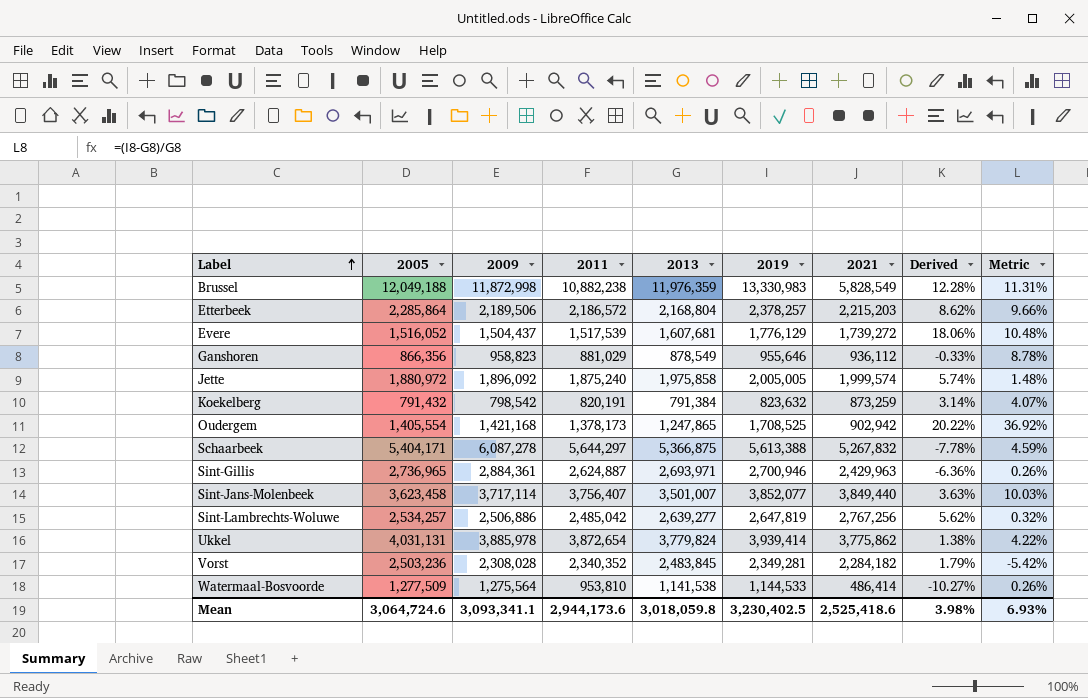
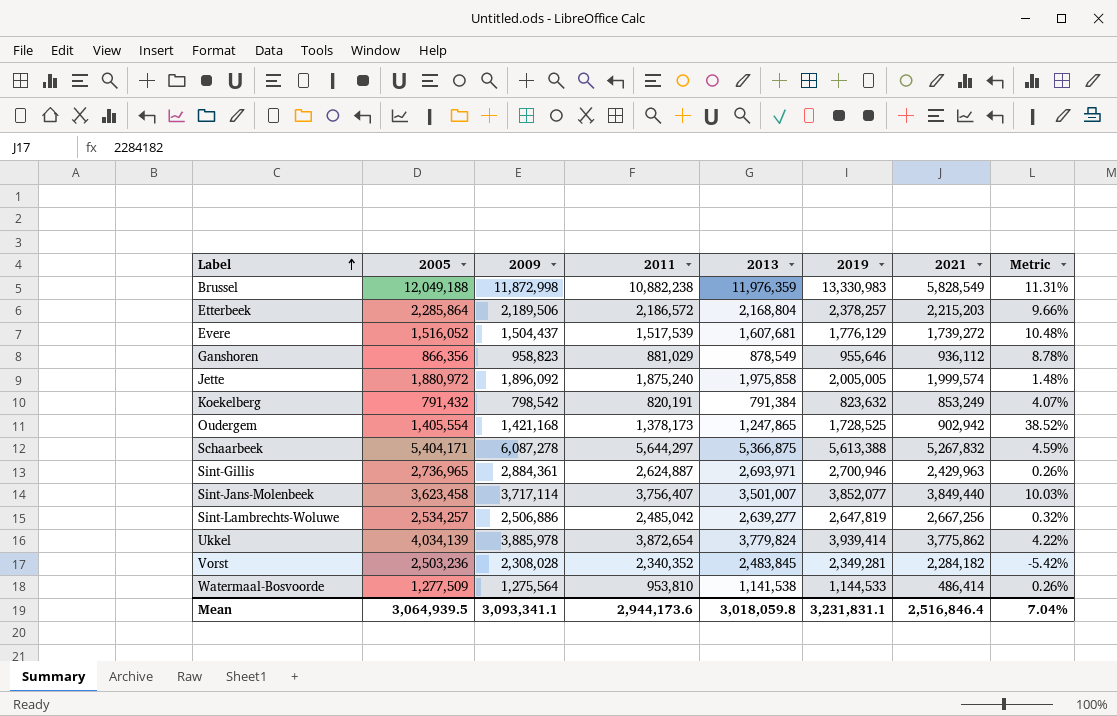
column Derived | formula: ([2019] - [2009]) / [2009] -> none
Koekelberg | 2021: 873,259 -> 853,249
Oudergem | 2019: 1,708,525 -> 1,728,525
Oudergem | Metric: 36.92% -> 38.52%
Sint-Lambrechts-Woluwe | 2021: 2,767,256 -> 2,667,256
Ukkel | 2005: 4,031,131 -> 4,034,139
Mean | 2005: 3,064,724.6 -> 3,064,939.5
Mean | 2019: 3,230,402.5 -> 3,231,831.1
Mean | 2021: 2,525,418.6 -> 2,516,846.4
Mean | Metric: 6.93% -> 7.04%

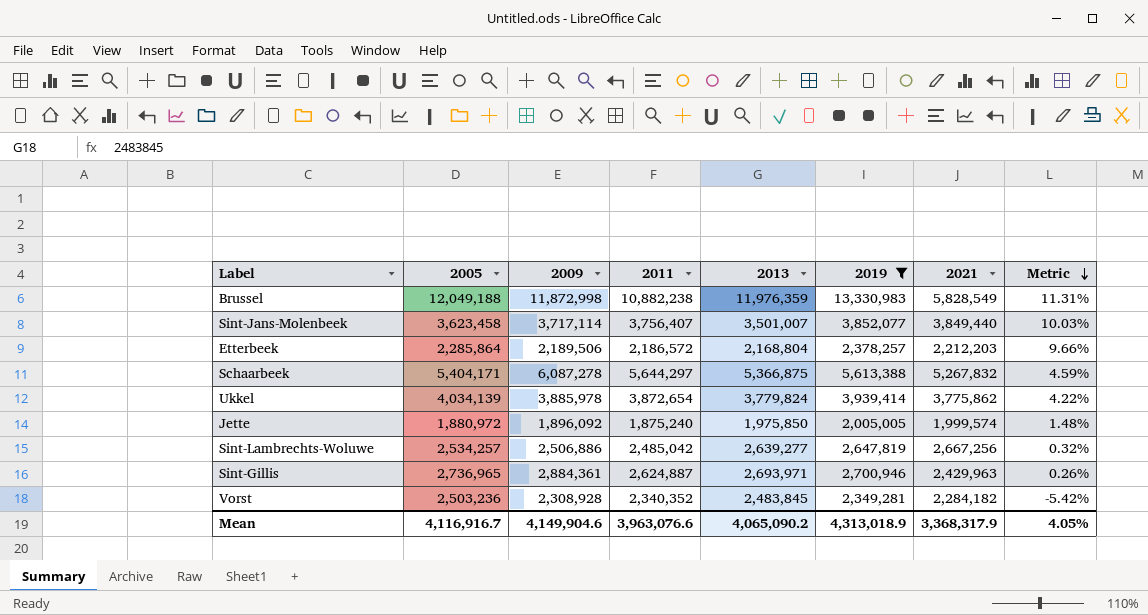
filter: none -> 2019 >= 2,005,005
row order: Label ascending -> Metric descending
Etterbeek | 2021: 2,215,203 -> 2,212,203
Jette | 2013: 1,975,858 -> 1,975,850
Vorst | 2009: 2,308,028 -> 2,308,928
Mean | 2005: 3,064,939.5 -> 4,116,916.7
Mean | 2009: 3,093,341.1 -> 4,149,904.6
Mean | 2011: 2,944,173.6 -> 3,963,076.6
Mean | 2013: 3,018,059.8 -> 4,065,090.2
Mean | 2019: 3,231,831.1 -> 4,313,018.9
Mean | 2021: 2,516,846.4 -> 3,368,317.9
Mean | Metric: 7.04% -> 4.05%

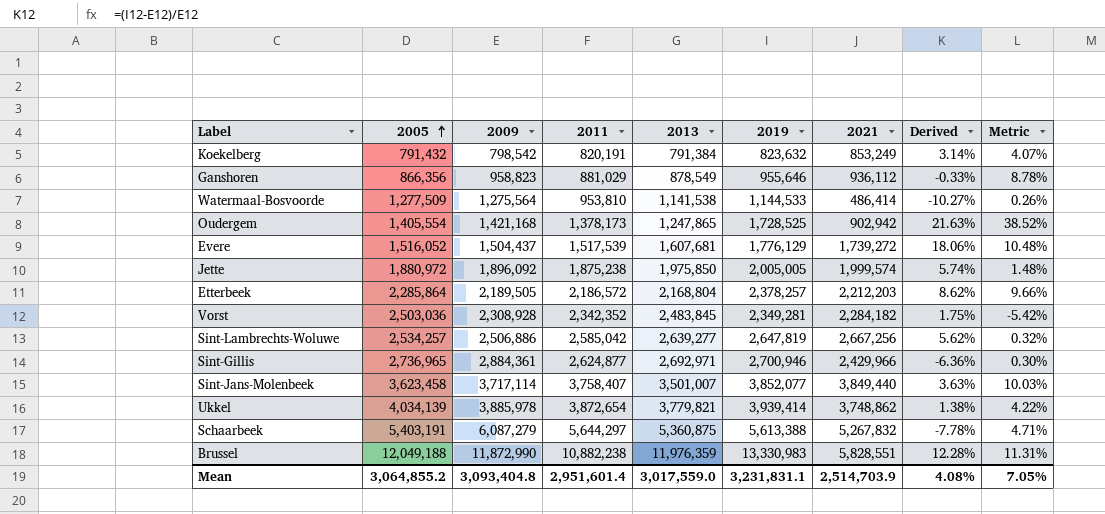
filter: 2019 >= 2,005,005 -> none
row order: Metric descending -> 2005 ascending
column Derived | formula: none -> ([2019] - [2009]) / [2009]
Jette | 2011: 1,875,240 -> 1,875,238
Etterbeek | 2009: 2,189,506 -> 2,189,505
Vorst | 2005: 2,503,236 -> 2,503,036
Vorst | 2011: 2,340,352 -> 2,342,352
Sint-Lambrechts-Woluwe | 2011: 2,485,042 -> 2,585,042
Sint-Gillis | 2011: 2,624,887 -> 2,624,877
Sint-Gillis | 2013: 2,693,971 -> 2,692,971
Sint-Gillis | 2021: 2,429,963 -> 2,429,966
Sint-Gillis | Metric: 0.26% -> 0.30%
Sint-Jans-Molenbeek | 2011: 3,756,407 -> 3,758,407
Ukkel | 2013: 3,779,824 -> 3,779,821
Ukkel | 2021: 3,775,862 -> 3,748,862
Schaarbeek | 2005: 5,404,171 -> 5,403,191
Schaarbeek | 2009: 6,087,278 -> 6,087,279
Schaarbeek | 2013: 5,366,875 -> 5,360,875
Schaarbeek | Metric: 4.59% -> 4.71%
Brussel | 2009: 11,872,998 -> 11,872,990
Brussel | 2021: 5,828,549 -> 5,828,551
Mean | 2005: 4,116,916.7 -> 3,064,855.2
Mean | 2009: 4,149,904.6 -> 3,093,404.8
Mean | 2011: 3,963,076.6 -> 2,951,601.4
Mean | 2013: 4,065,090.2 -> 3,017,559.0
Mean | 2019: 4,313,018.9 -> 3,231,831.1
Mean | 2021: 3,368,317.9 -> 2,514,703.9
Mean | Metric: 4.05% -> 7.05%

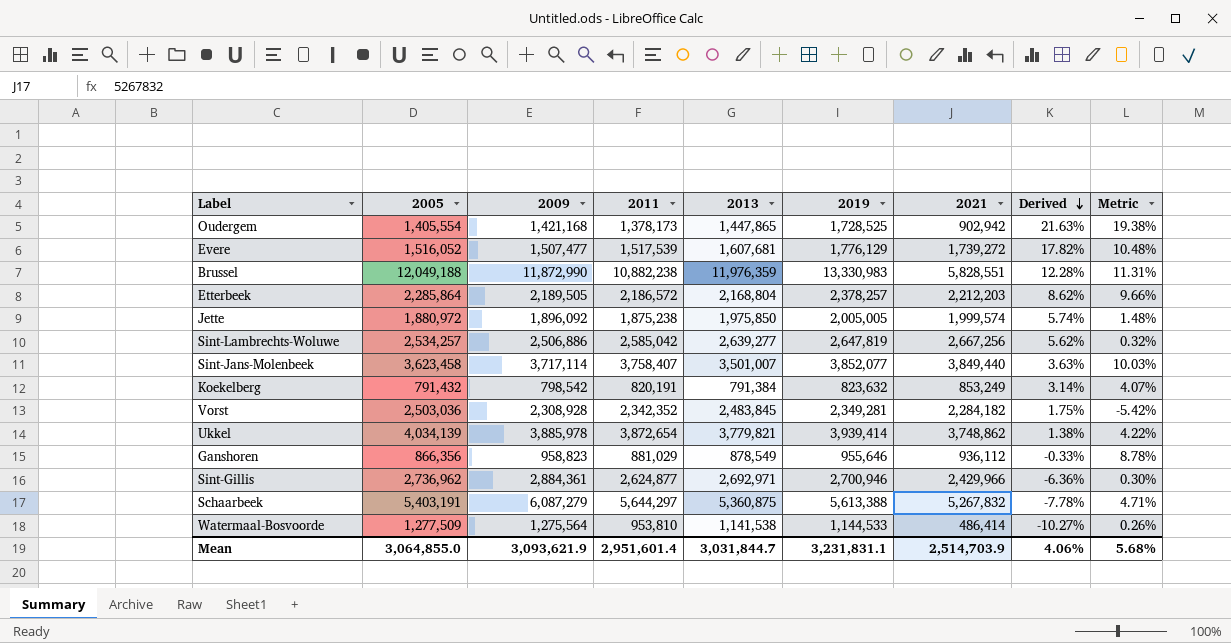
row order: 2005 ascending -> Derived descending
Oudergem | 2013: 1,247,865 -> 1,447,865
Oudergem | Metric: 38.52% -> 19.38%
Evere | 2009: 1,504,437 -> 1,507,477
Evere | Derived: 18.06% -> 17.82%
Sint-Gillis | 2005: 2,736,965 -> 2,736,962
Mean | 2005: 3,064,855.2 -> 3,064,855.0
Mean | 2009: 3,093,404.8 -> 3,093,621.9
Mean | 2013: 3,017,559.0 -> 3,031,844.7
Mean | Derived: 4.08% -> 4.06%
Mean | Metric: 7.05% -> 5.68%

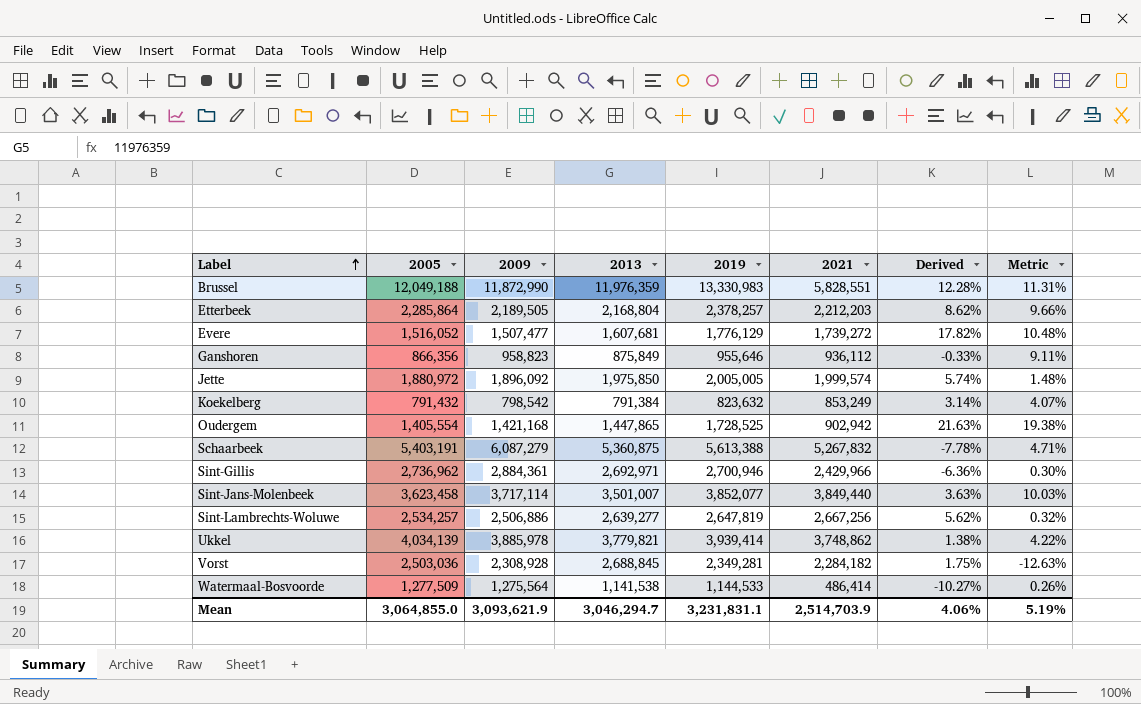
row order: Derived descending -> Label ascending
column 2011 | position: 4 -> none
Ganshoren | 2013: 878,549 -> 875,849
Ganshoren | Metric: 8.78% -> 9.11%
Vorst | 2013: 2,483,845 -> 2,688,845
Vorst | Metric: -5.42% -> -12.63%
Mean | 2013: 3,031,844.7 -> 3,046,294.7
Mean | Metric: 5.68% -> 5.19%

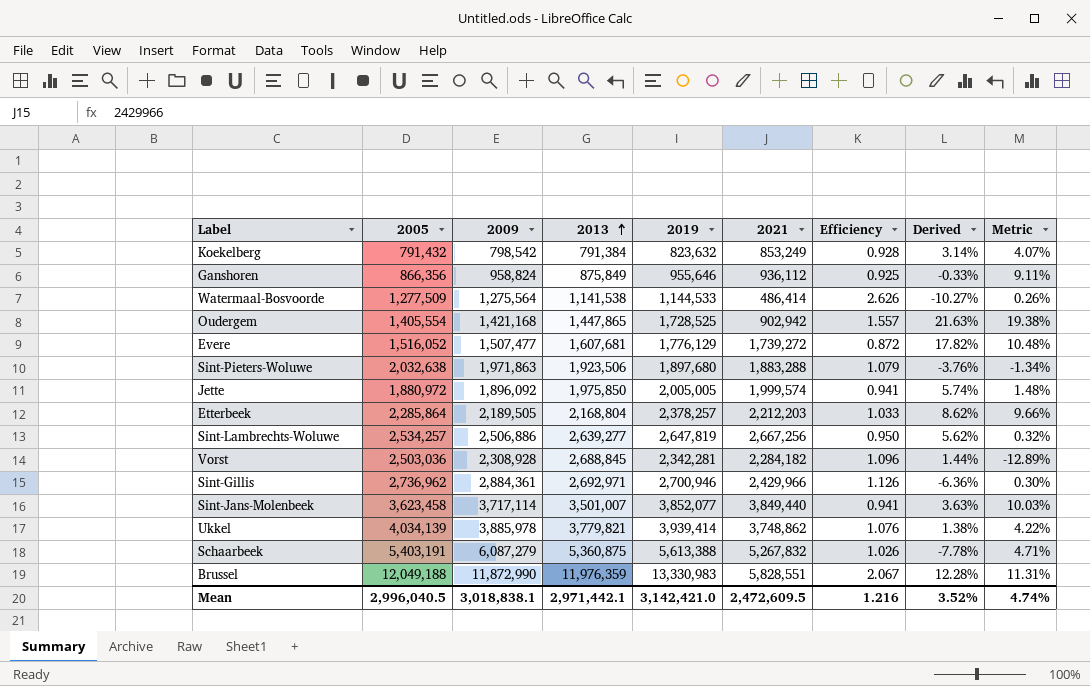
row order: Label ascending -> 2013 ascending
column Efficiency | formula: none -> [2005] / [2021]
Ganshoren | 2009: 958,823 -> 958,824
row Sint-Pieters-Woluwe: none -> 2,032,638 | 1,971,863 | 1,923,506 | 1,897,680 | 1,883,288 | 1.079 | -3.76% | -1.34%
Vorst | 2019: 2,349,281 -> 2,342,281
Vorst | Derived: 1.75% -> 1.44%
Vorst | Metric: -12.63% -> -12.89%
Mean | 2005: 3,064,855.0 -> 2,996,040.5
Mean | 2009: 3,093,621.9 -> 3,018,838.1
Mean | 2013: 3,046,294.7 -> 2,971,442.1
Mean | 2019: 3,231,831.1 -> 3,142,421.0
Mean | 2021: 2,514,703.9 -> 2,472,609.5
Mean | Derived: 4.06% -> 3.52%
Mean | Metric: 5.19% -> 4.74%

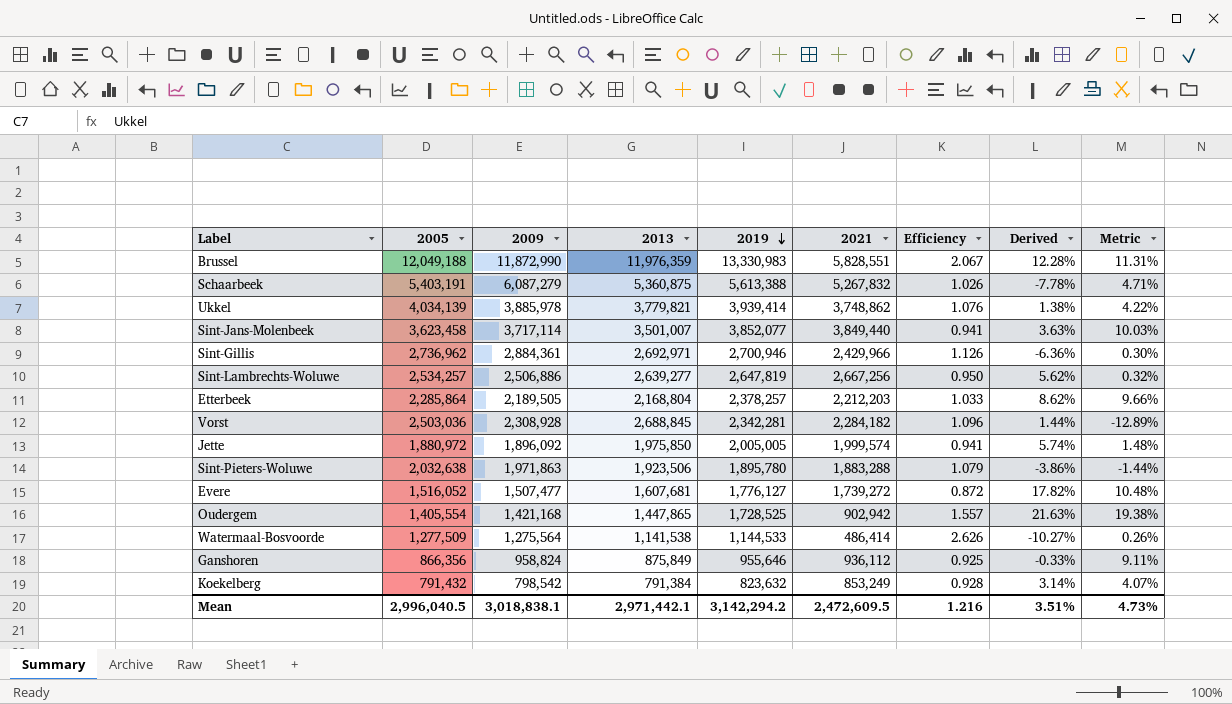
row order: 2013 ascending -> 2019 descending
Sint-Pieters-Woluwe | 2019: 1,897,680 -> 1,895,780
Sint-Pieters-Woluwe | Derived: -3.76% -> -3.86%
Sint-Pieters-Woluwe | Metric: -1.34% -> -1.44%
Evere | 2019: 1,776,129 -> 1,776,127
Mean | 2019: 3,142,421.0 -> 3,142,294.2
Mean | Derived: 3.52% -> 3.51%
Mean | Metric: 4.74% -> 4.73%

